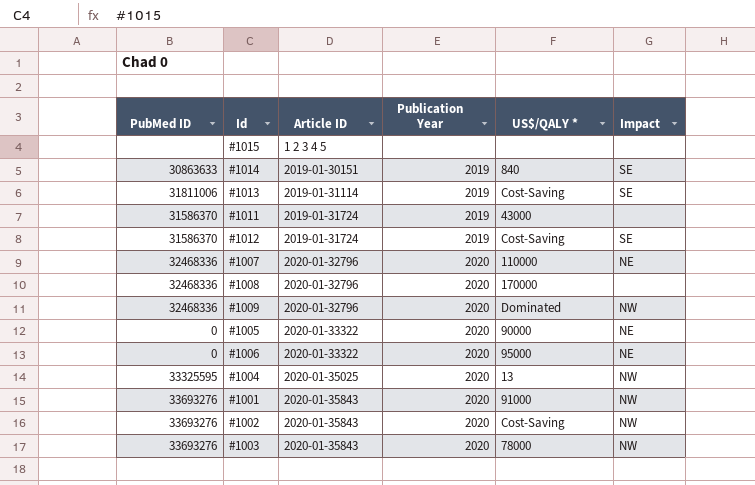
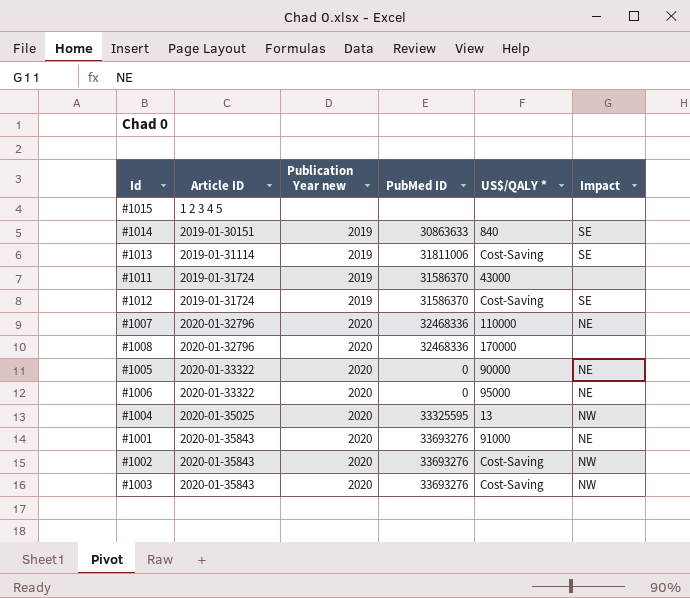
column name: Publication Year -> Publication Year new
column PubMed ID | position: 1 -> 4
row #1009: 32468336 | 2020-01-32796 | 2020 | Dominated | NW -> none
#1001 | Impact: NW -> NE
#1003 | US$/QALY *: 78000 -> Cost-Saving

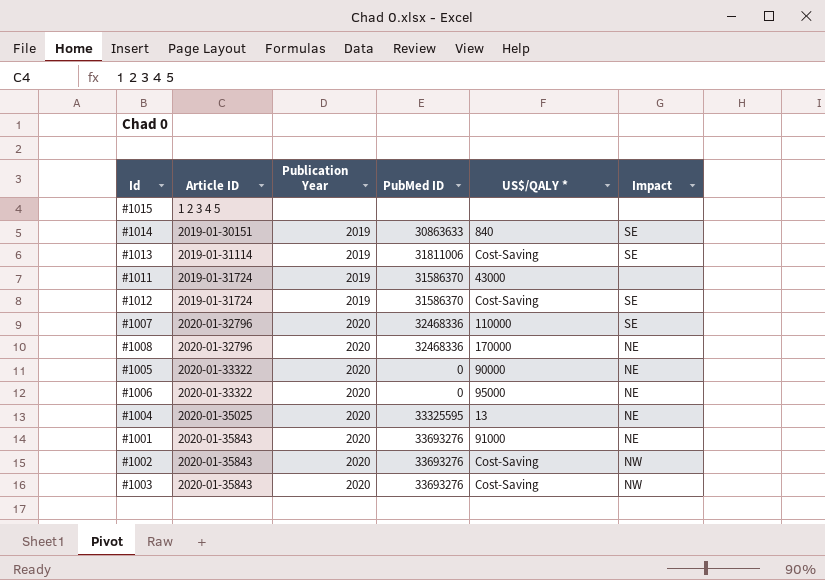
column name: Publication Year new -> Publication Year
#1007 | Impact: NE -> SE
#1008 | Impact: none -> NE
#1004 | Impact: NW -> NE

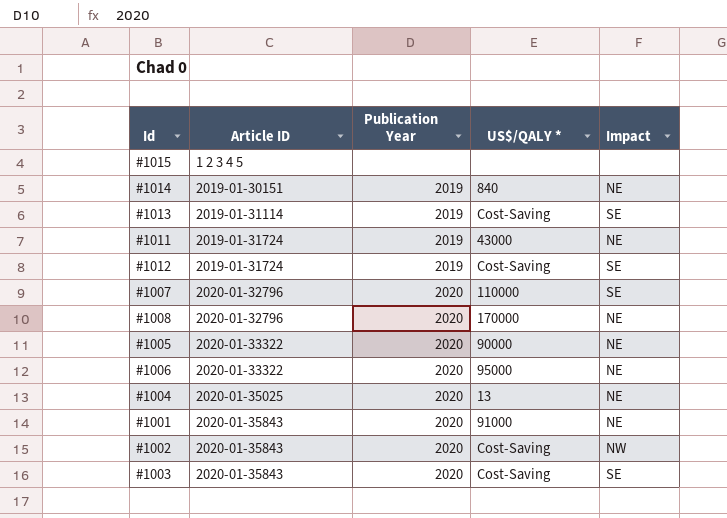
column PubMed ID | position: 4 -> none
#1014 | Impact: SE -> NE
#1011 | Impact: none -> NE
#1003 | Impact: NW -> SE

